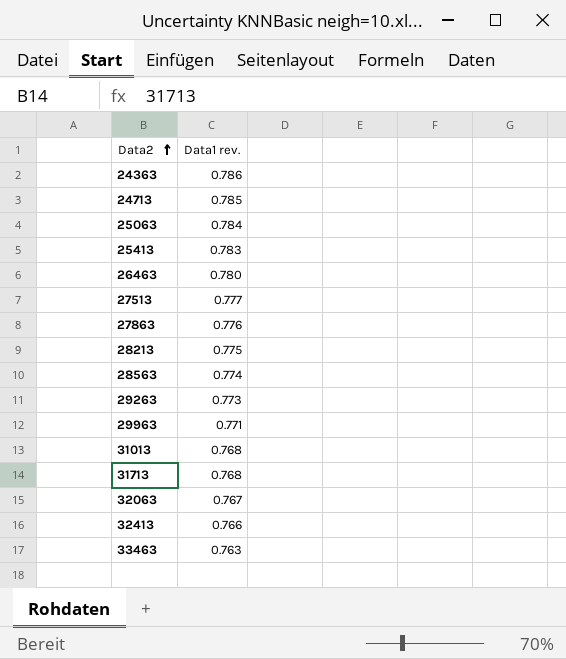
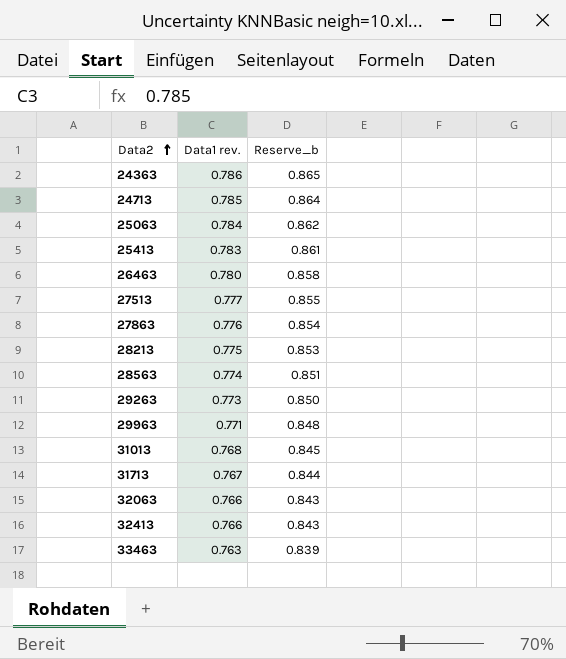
column Reserve_b | formula: none -> [Data1 rev.] * 1.1
31713 | Data1 rev.: 0.768 -> 0.767
32063 | Data1 rev.: 0.767 -> 0.766

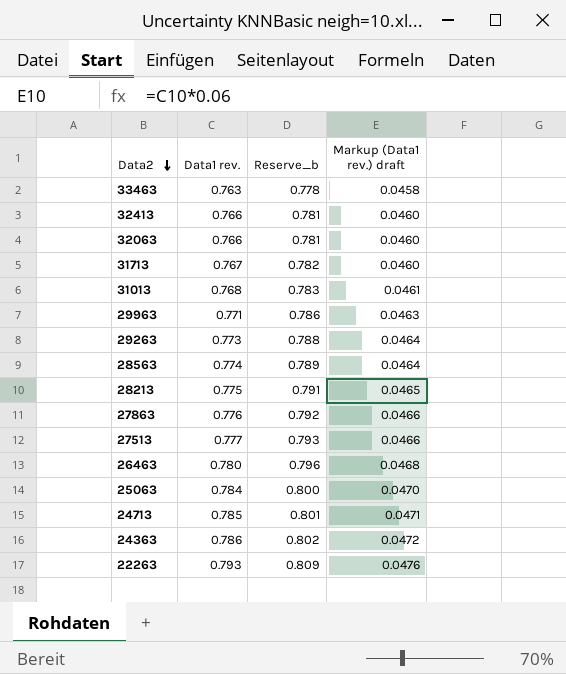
row order: Data2 ascending -> Data2 descending
column Reserve_b | formula: [Data1 rev.] * 1.1 -> [Data1 rev.] * 1.02
column Markup (Data1 rev.) draft | formula: none -> [Data1 rev.] * 0.06
row 25413: 0.783 | 0.861 -> none
row 22263: none -> 0.793 | 0.809 | 0.0476

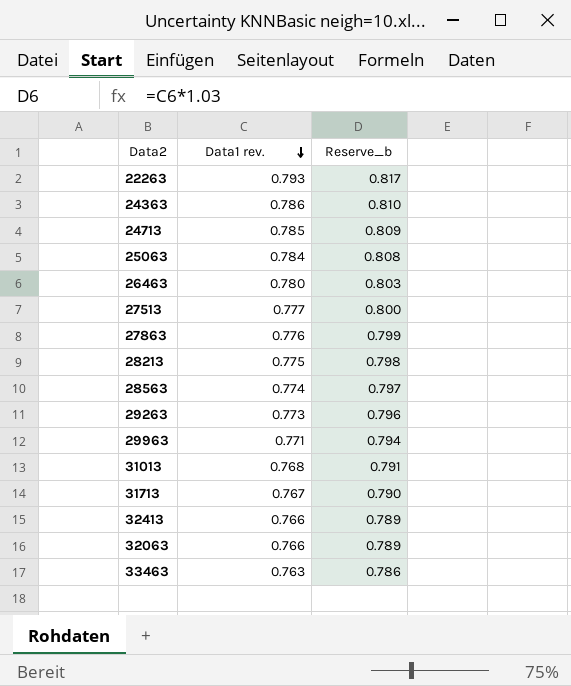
row order: Data2 descending -> Data1 rev. descending
column Markup (Data1 rev.) draft | formula: [Data1 rev.] * 0.06 -> none
column Reserve_b | formula: [Data1 rev.] * 1.02 -> [Data1 rev.] * 1.03

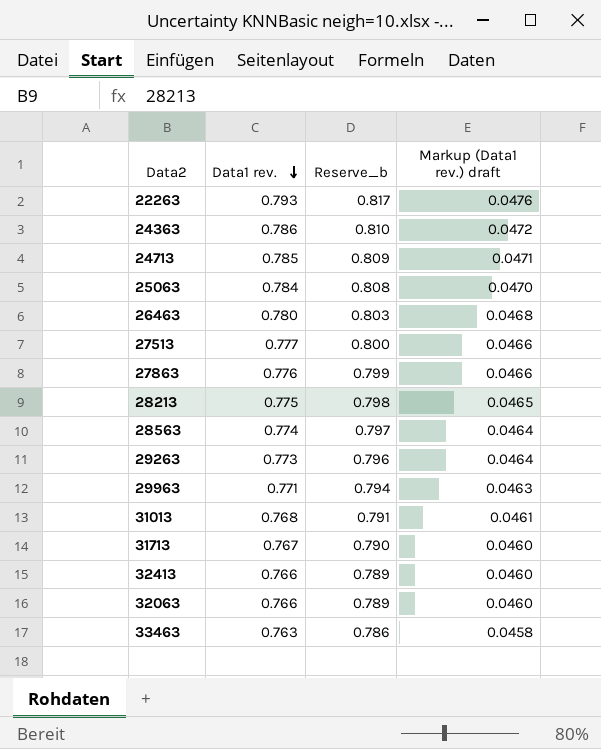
column Markup (Data1 rev.) draft | formula: none -> [Data1 rev.] * 0.06

